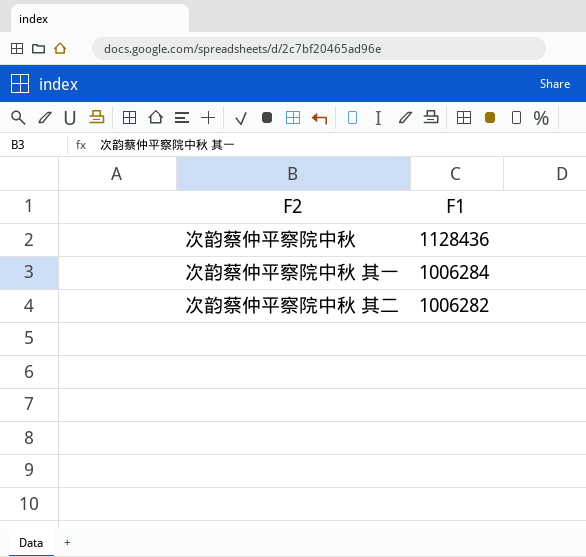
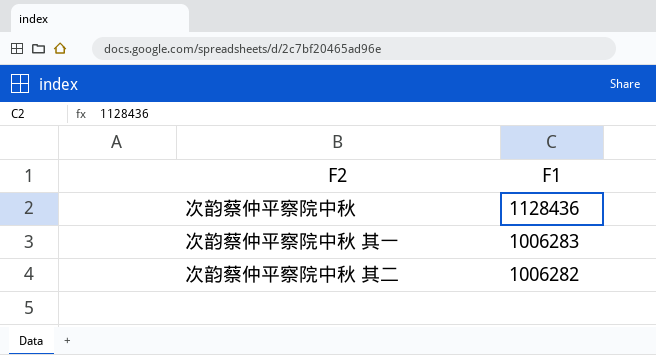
次韵蔡仲平察院中秋 其一 | F1: 1006284 -> 1006283

